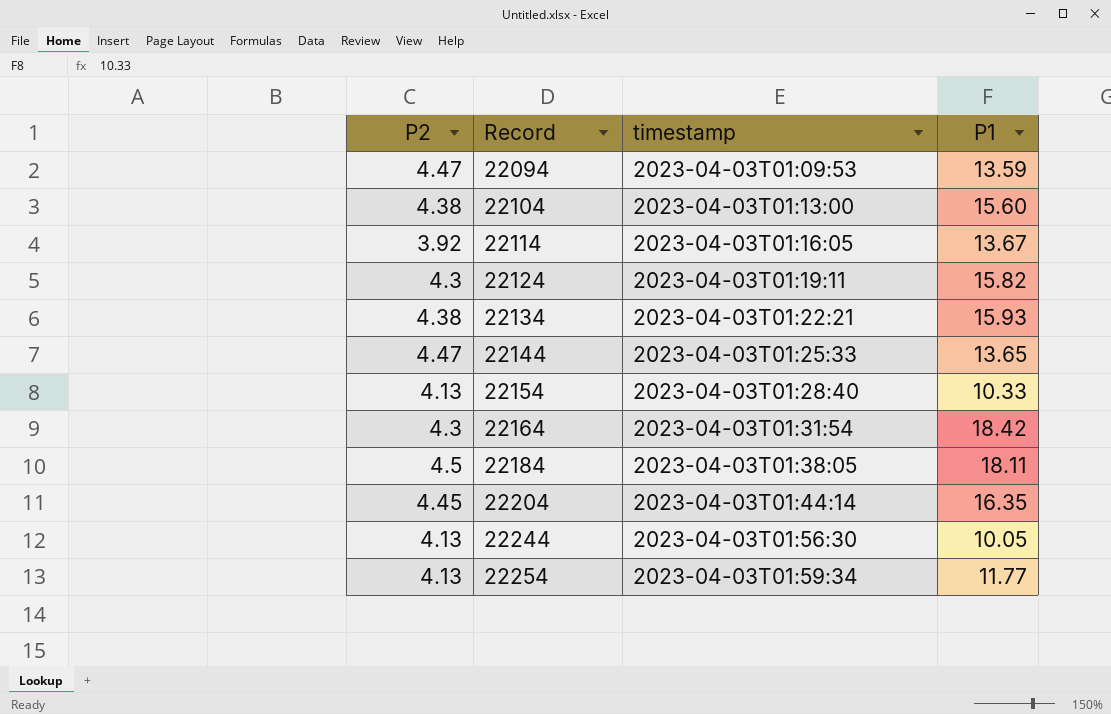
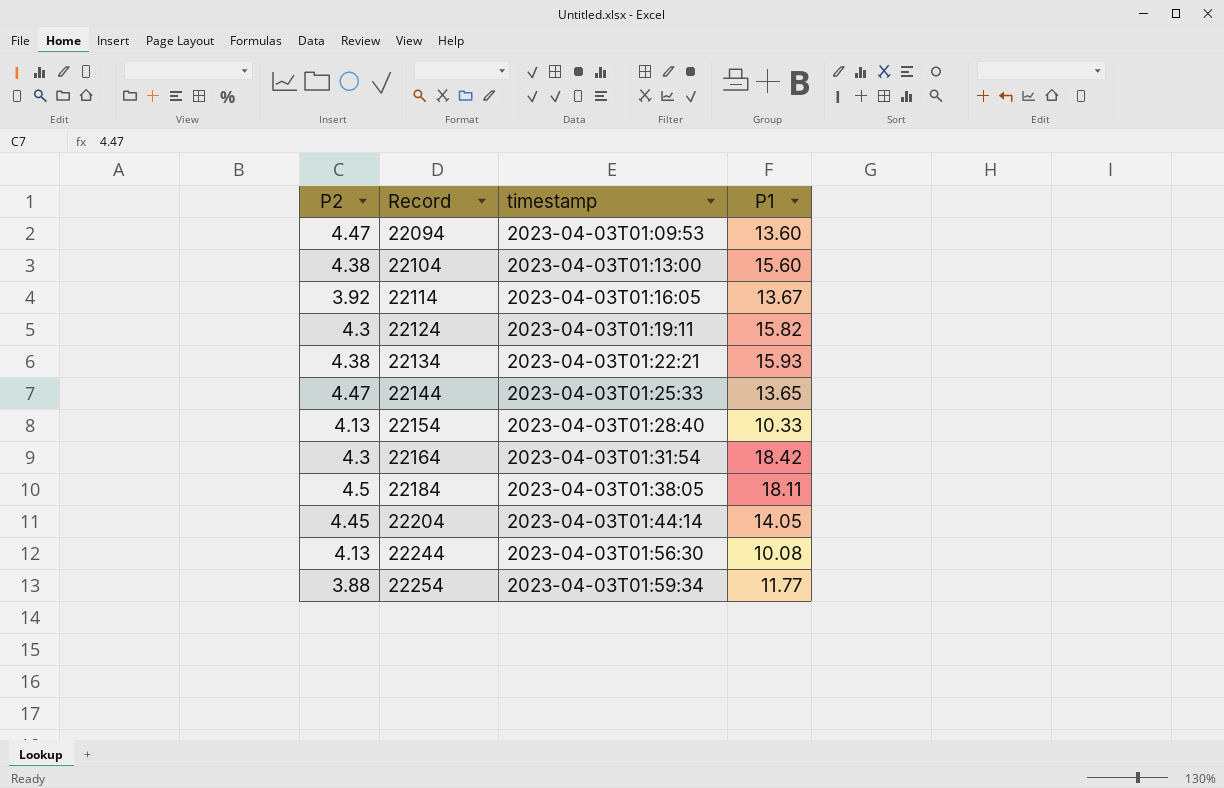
22094 | P1: 13.59 -> 13.60
22204 | P1: 16.35 -> 14.05
22244 | P1: 10.05 -> 10.08
22254 | P2: 4.13 -> 3.88

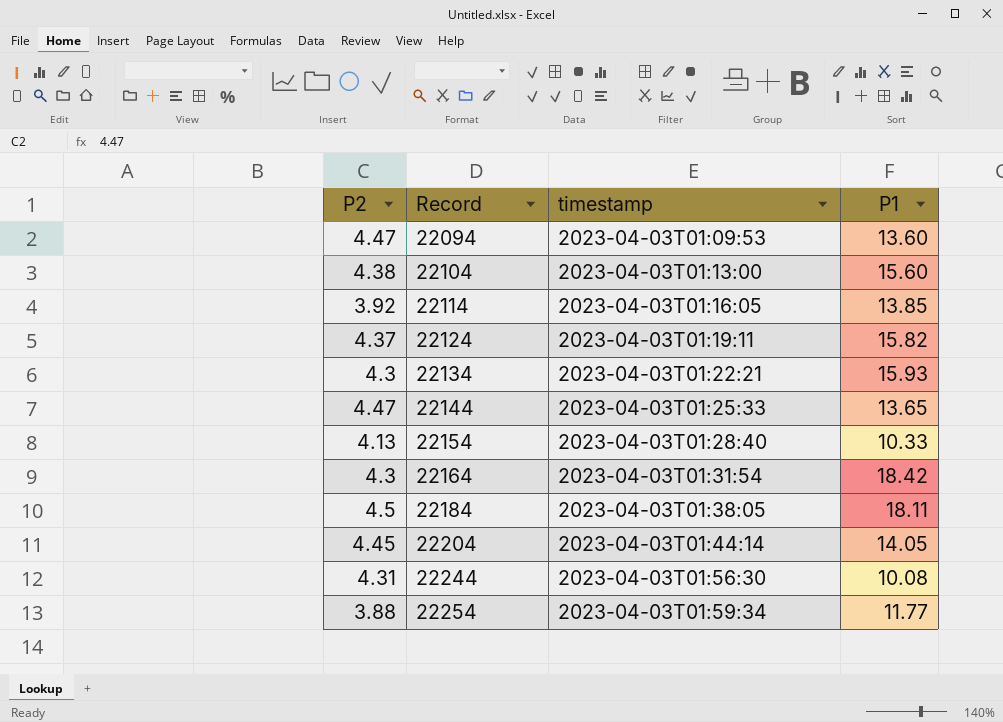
22114 | P1: 13.67 -> 13.85
22124 | P2: 4.3 -> 4.37
22134 | P2: 4.38 -> 4.3
22244 | P2: 4.13 -> 4.31

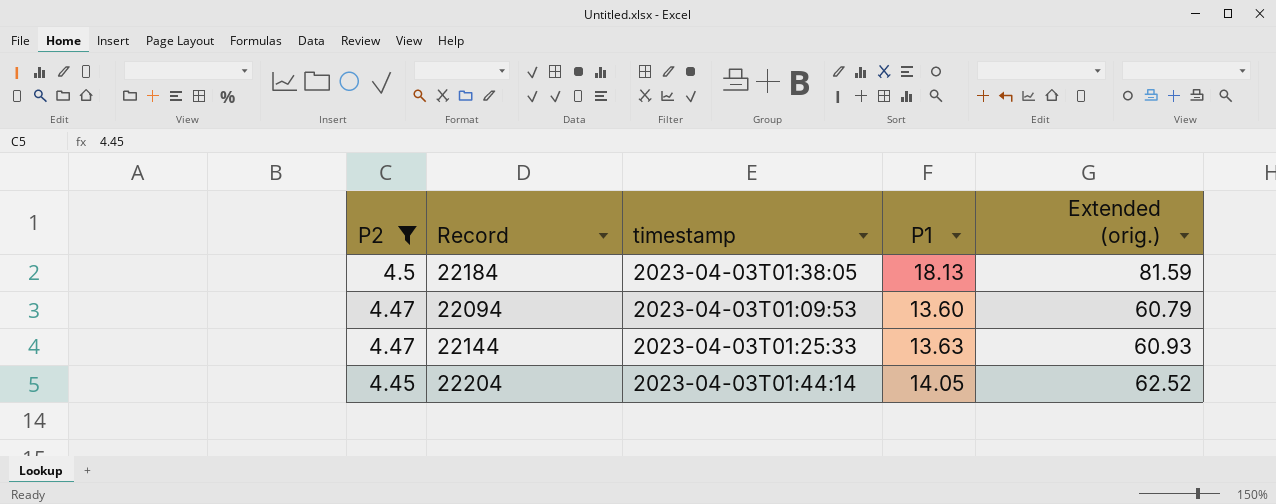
filter: none -> P2 >= 4.45
row order: Record ascending -> P2 descending
column Extended (orig.) | formula: none -> [P2] * [P1]
22184 | P1: 18.11 -> 18.13
22144 | P1: 13.65 -> 13.63

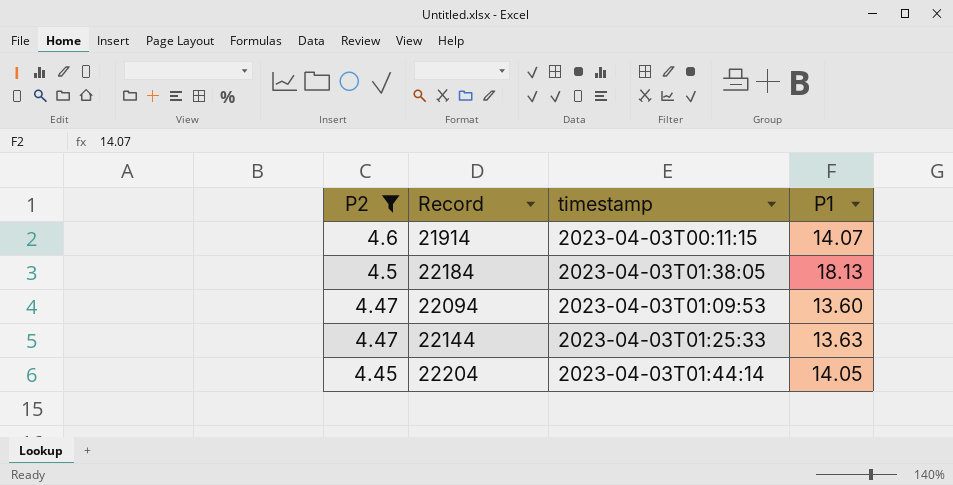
column Extended (orig.) | formula: [P2] * [P1] -> none
row 21914: none -> 4.6 | 2023-04-03T00:11:15 | 14.07

